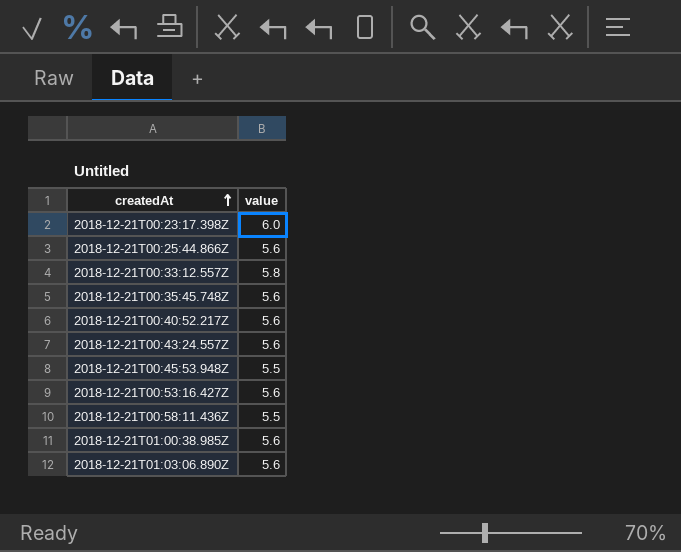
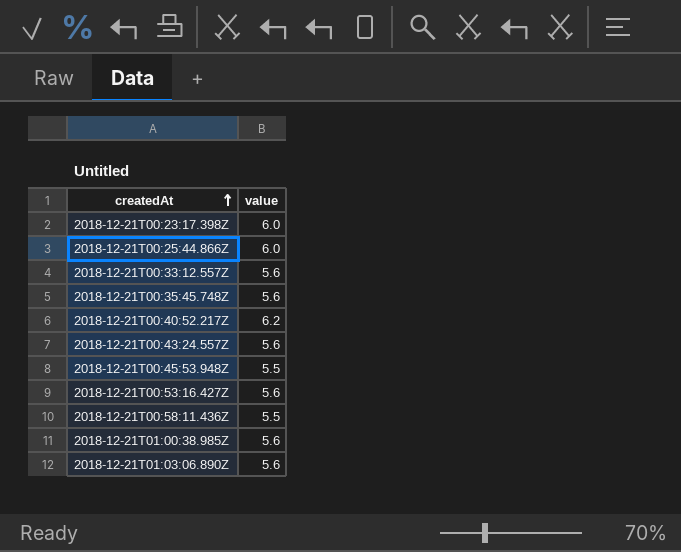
2018-12-21T00:25:44.866Z | value: 5.6 -> 6.0
2018-12-21T00:33:12.557Z | value: 5.8 -> 5.6
2018-12-21T00:40:52.217Z | value: 5.6 -> 6.2

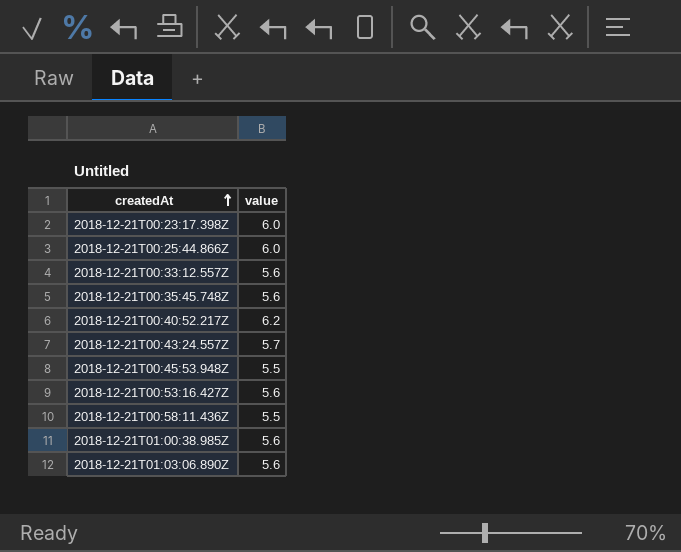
2018-12-21T00:43:24.557Z | value: 5.6 -> 5.7

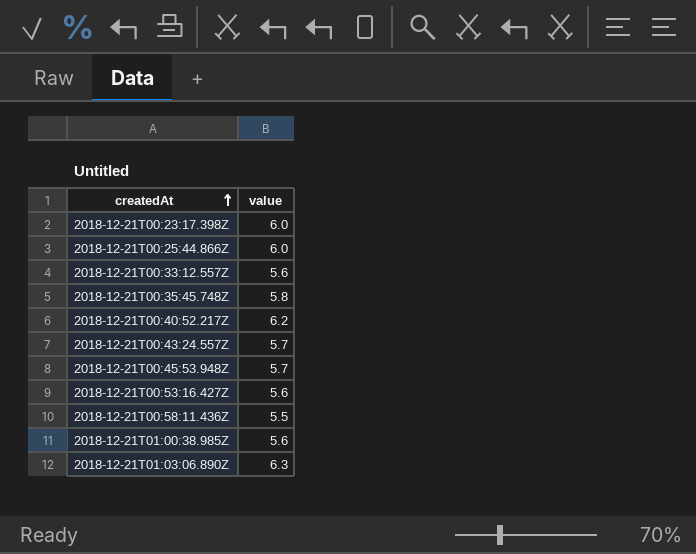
2018-12-21T00:35:45.748Z | value: 5.6 -> 5.8
2018-12-21T00:45:53.948Z | value: 5.5 -> 5.7
2018-12-21T01:03:06.890Z | value: 5.6 -> 6.3

